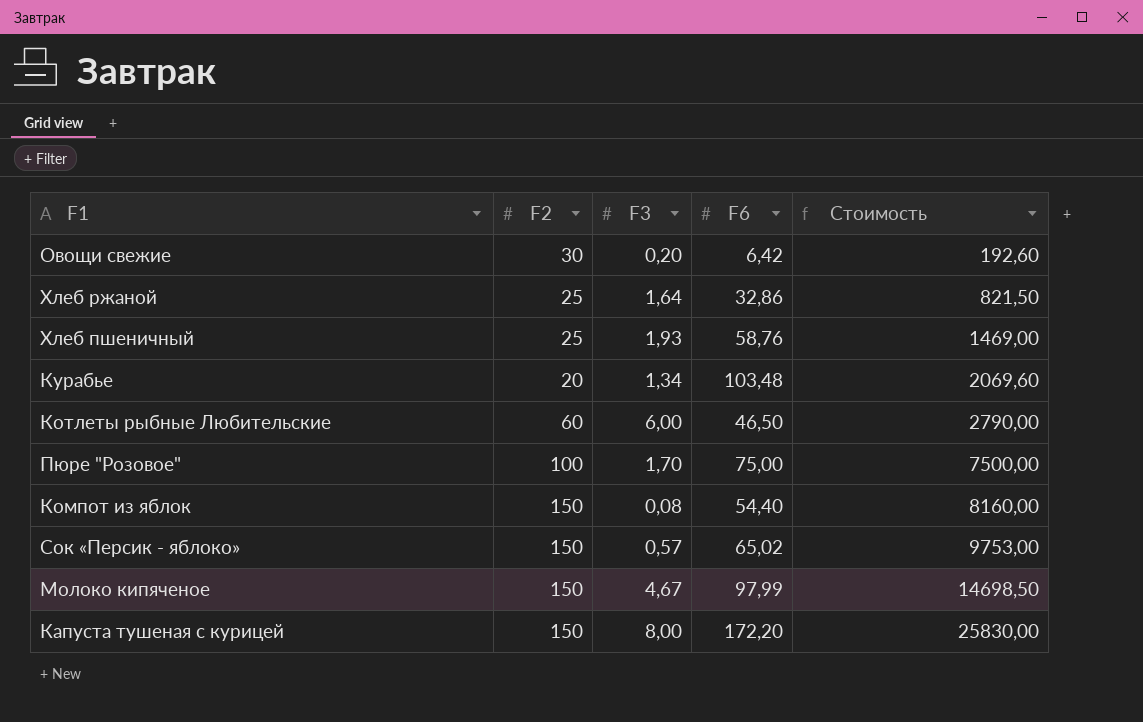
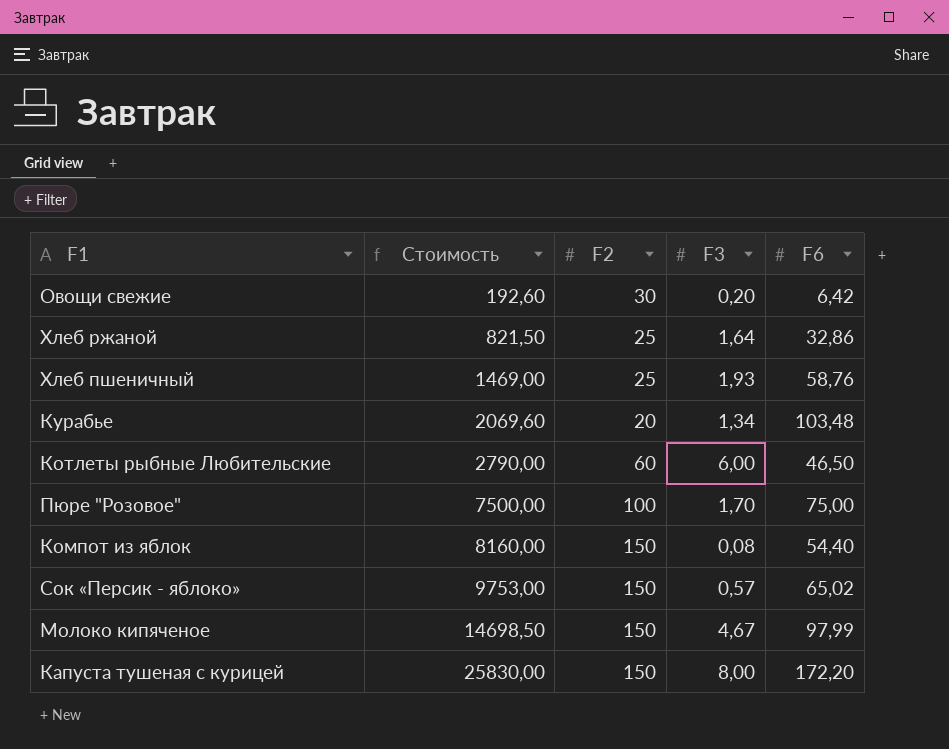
column Стоимость | position: 5 -> 2

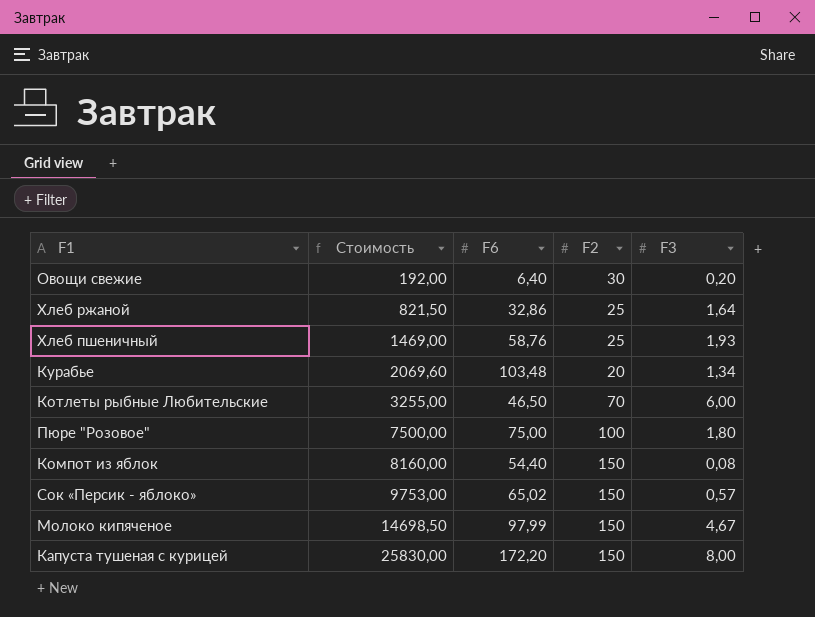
column F6 | position: 5 -> 3
Овощи свежие | Стоимость: 192,60 -> 192,00
Овощи свежие | F6: 6,42 -> 6,40
Котлеты рыбные Любительские | Стоимость: 2790,00 -> 3255,00
Котлеты рыбные Любительские | F2: 60 -> 70
Пюре "Розовое" | F3: 1,70 -> 1,80

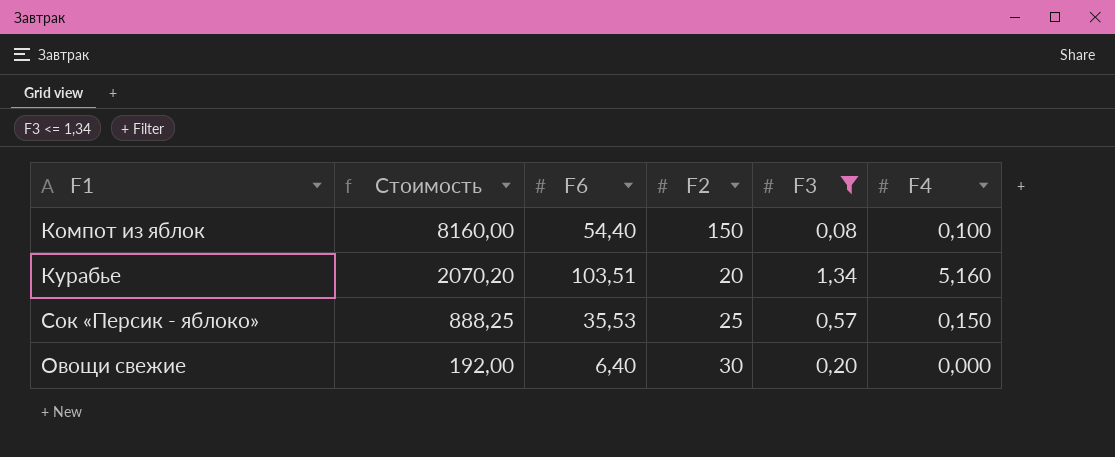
filter: none -> F3 <= 1,34
row order: Стоимость ascending -> Стоимость descending
column F4 | position: none -> 6
Курабье | Стоимость: 2069,60 -> 2070,20
Курабье | F6: 103,48 -> 103,51
Сок «Персик - яблоко» | Стоимость: 9753,00 -> 888,25
Сок «Персик - яблоко» | F6: 65,02 -> 35,53
Сок «Персик - яблоко» | F2: 150 -> 25

